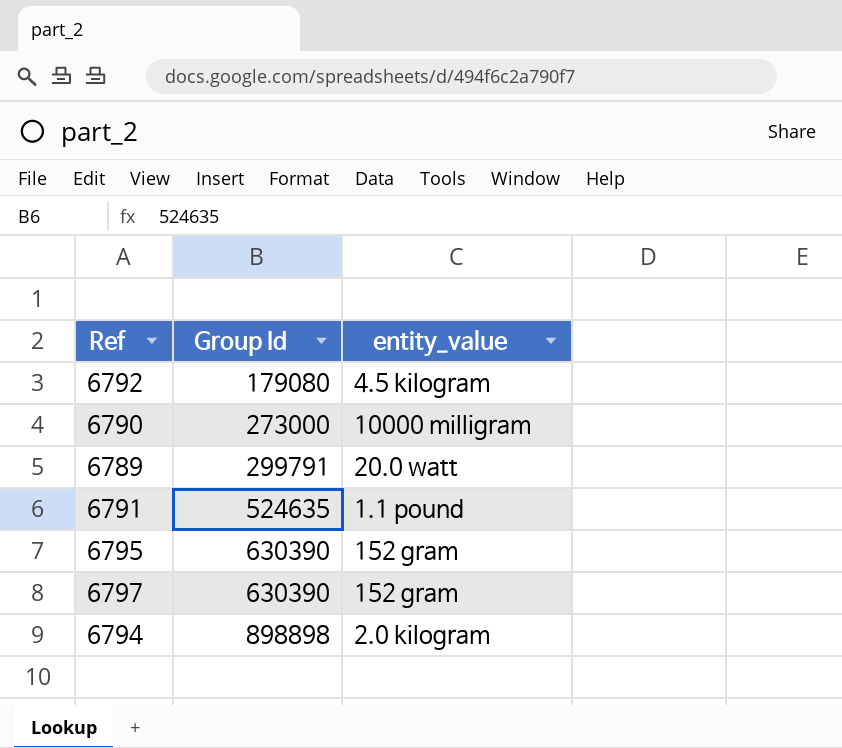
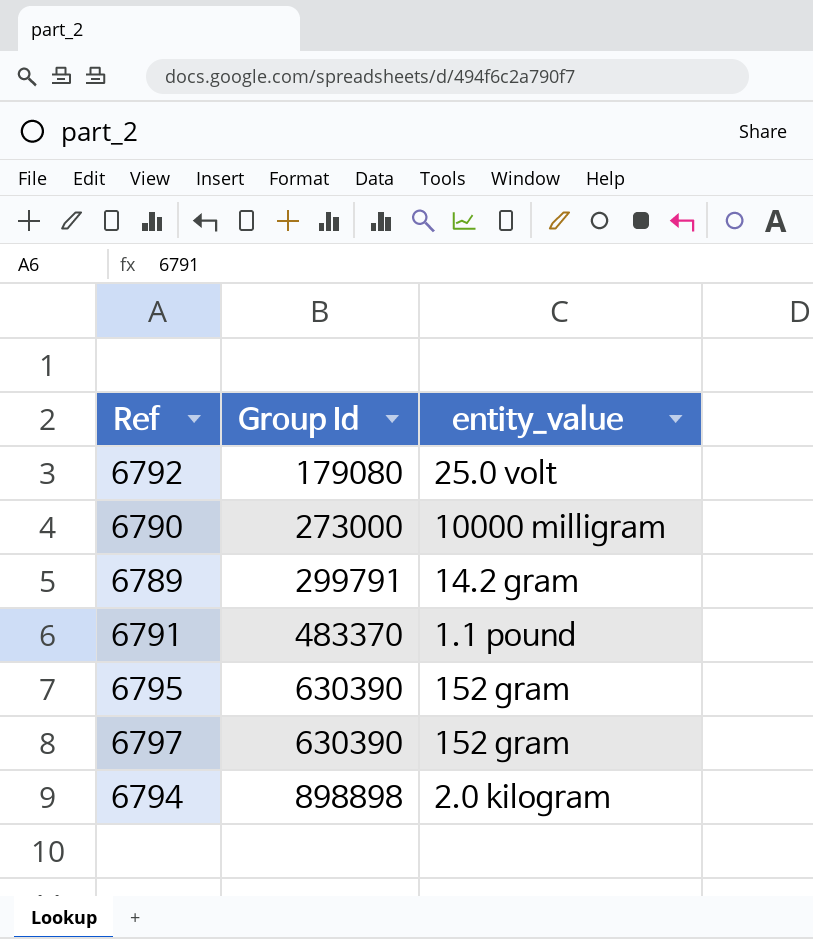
6792 | entity_value: 4.5 kilogram -> 25.0 volt
6789 | entity_value: 20.0 watt -> 14.2 gram
6791 | Group Id: 524635 -> 483370

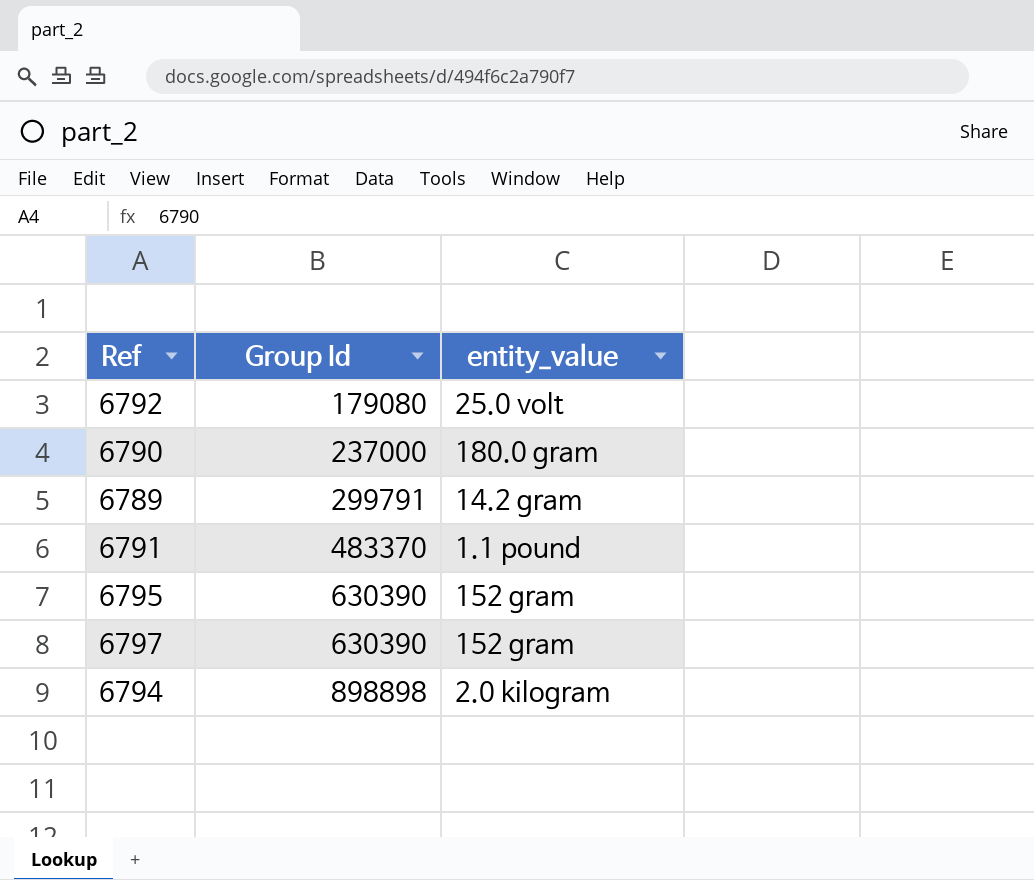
6790 | Group Id: 273000 -> 237000
6790 | entity_value: 10000 milligram -> 180.0 gram

